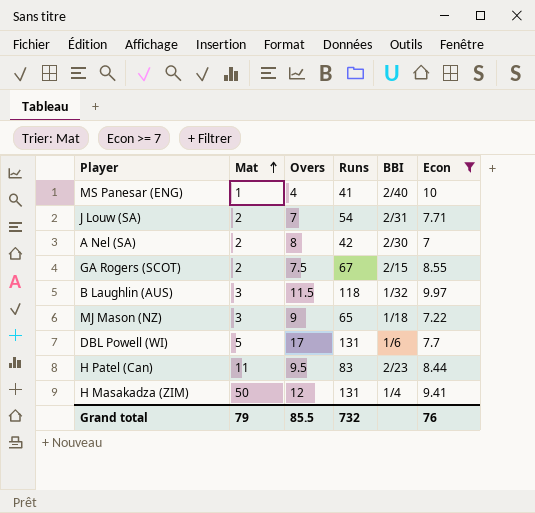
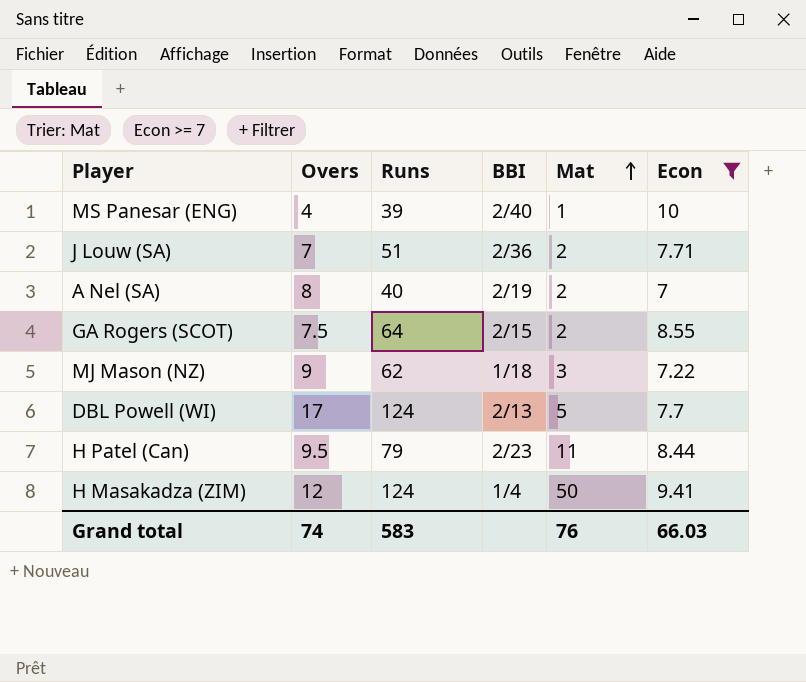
column Mat | position: 2 -> 5
row B Laughlin (AUS): 3 | 11.5 | 118 | 1/32 | 9.97 -> none
MS Panesar (ENG) | Runs: 41 -> 39
J Louw (SA) | Runs: 54 -> 51
J Louw (SA) | BBI: 2/31 -> 2/36
A Nel (SA) | Runs: 42 -> 40
A Nel (SA) | BBI: 2/30 -> 2/19
GA Rogers (SCOT) | Runs: 67 -> 64
MJ Mason (NZ) | Runs: 65 -> 62
DBL Powell (WI) | Runs: 131 -> 124
DBL Powell (WI) | BBI: 1/6 -> 2/13
H Patel (Can) | Runs: 83 -> 79
H Masakadza (ZIM) | Runs: 131 -> 124
Grand total | Overs: 85.5 -> 74
Grand total | Runs: 732 -> 583
Grand total | Mat: 79 -> 76
Grand total | Econ: 76 -> 66.03

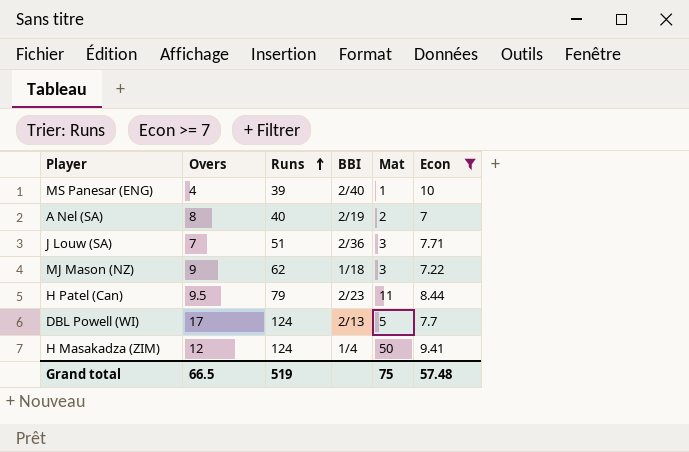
row order: Mat ascending -> Runs ascending
row GA Rogers (SCOT): 7.5 | 64 | 2/15 | 2 | 8.55 -> none
J Louw (SA) | Mat: 2 -> 3
Grand total | Overs: 74 -> 66.5
Grand total | Runs: 583 -> 519
Grand total | Mat: 76 -> 75
Grand total | Econ: 66.03 -> 57.48

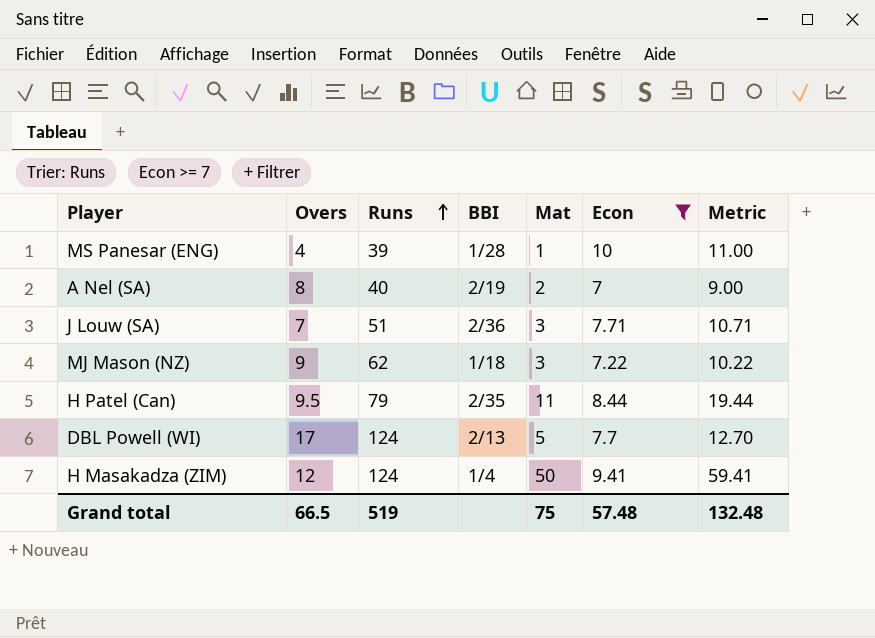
column Metric | formula: none -> [Mat] + [Econ]
MS Panesar (ENG) | BBI: 2/40 -> 1/28
H Patel (Can) | BBI: 2/23 -> 2/35

